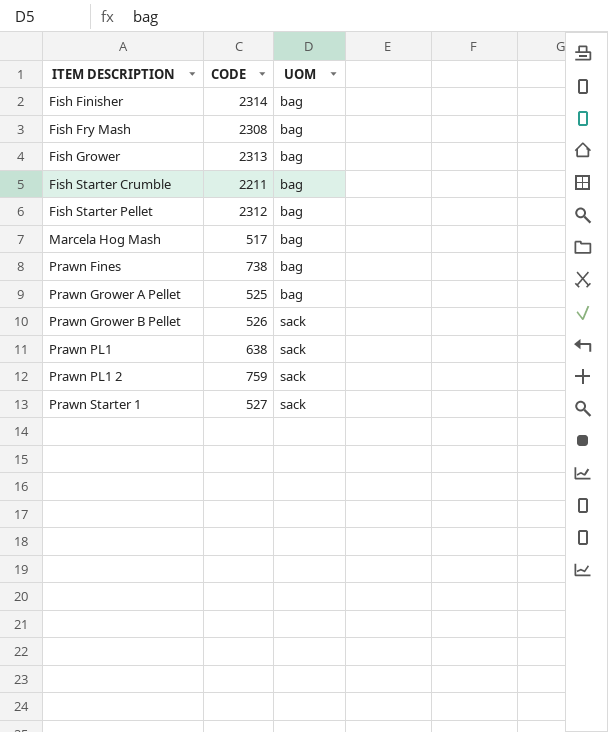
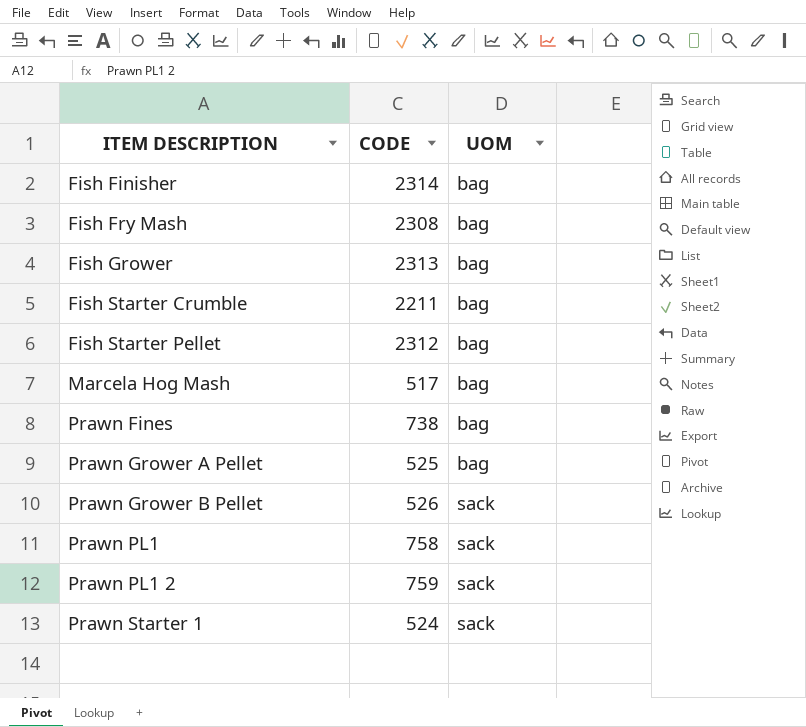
Prawn PL1 | CODE: 638 -> 758
Prawn Starter 1 | CODE: 527 -> 524

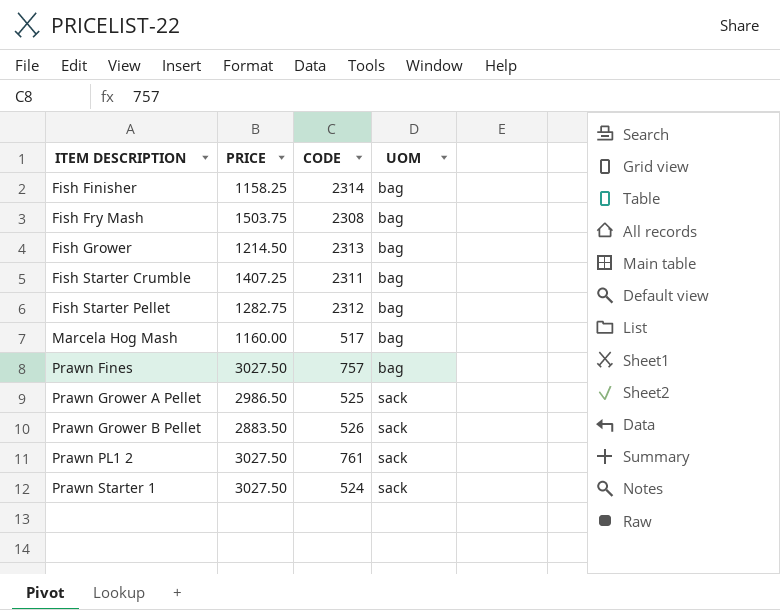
column PRICE | position: none -> 2
row Prawn PL1: 758 | sack -> none
Fish Starter Crumble | CODE: 2211 -> 2311
Prawn Fines | CODE: 738 -> 757
Prawn Grower A Pellet | UOM: bag -> sack
Prawn PL1 2 | CODE: 759 -> 761

